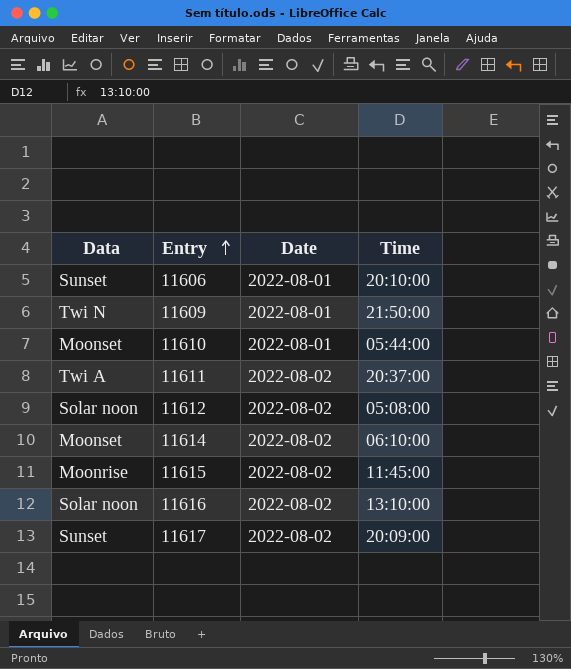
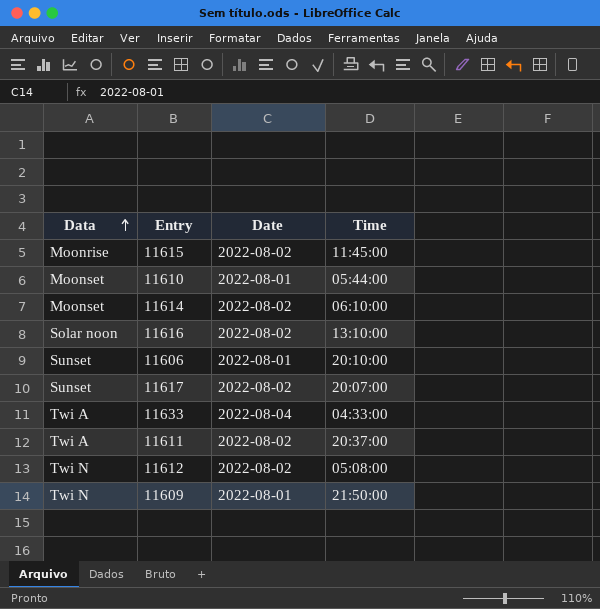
row order: Entry ascending -> Data ascending
11617 | Time: 20:09:00 -> 20:07:00
row 11633: none -> Twi A | 2022-08-04 | 04:33:00
11612 | Data: Solar noon -> Twi N

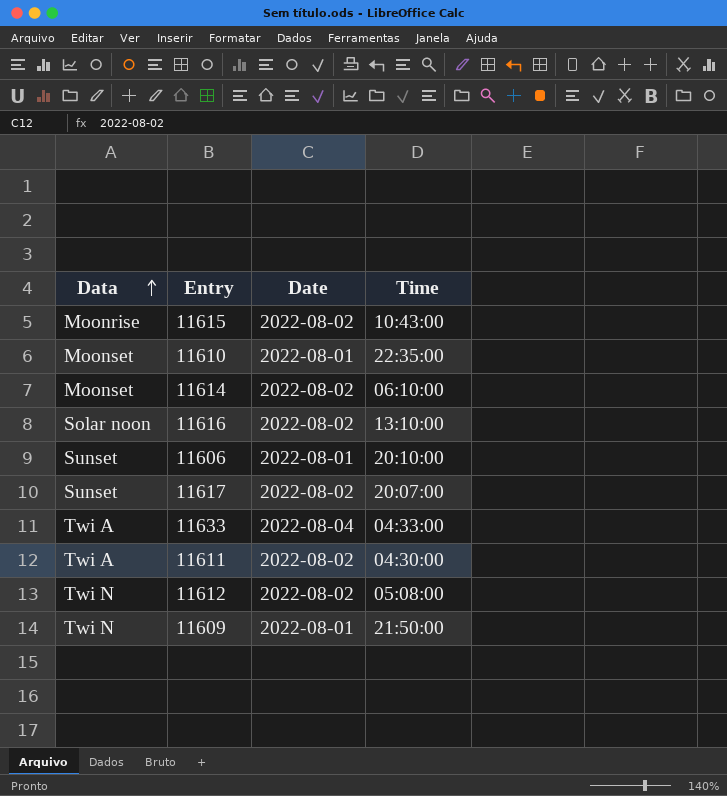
11615 | Time: 11:45:00 -> 10:43:00
11610 | Time: 05:44:00 -> 22:35:00
11611 | Time: 20:37:00 -> 04:30:00

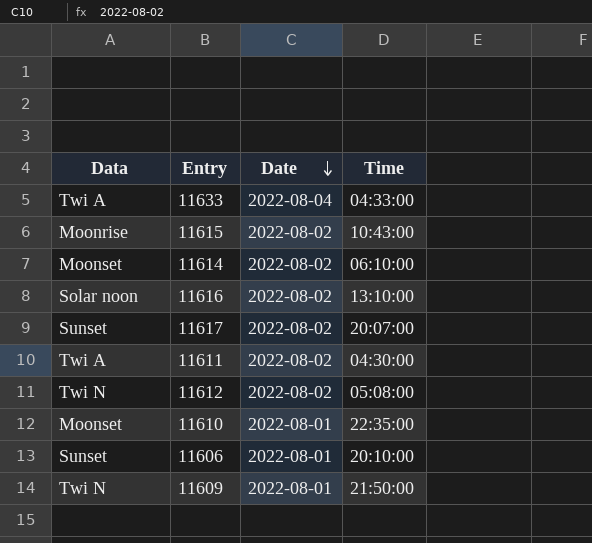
row order: Data ascending -> Date descending

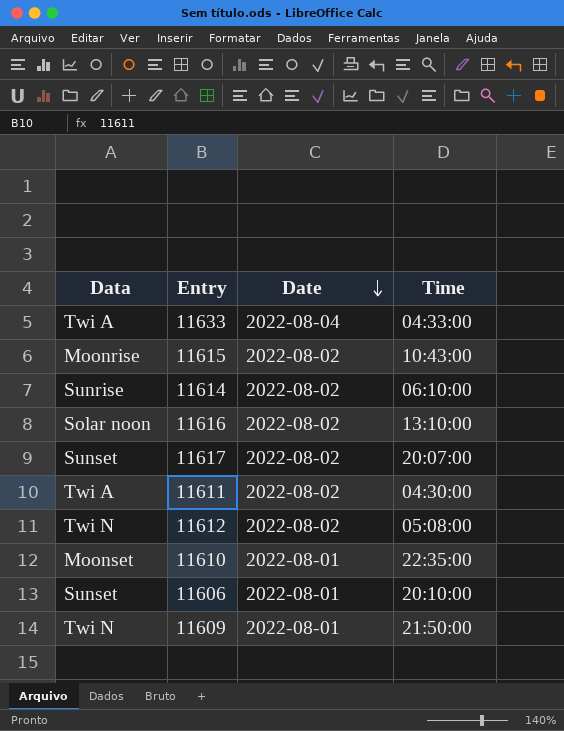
11614 | Data: Moonset -> Sunrise

